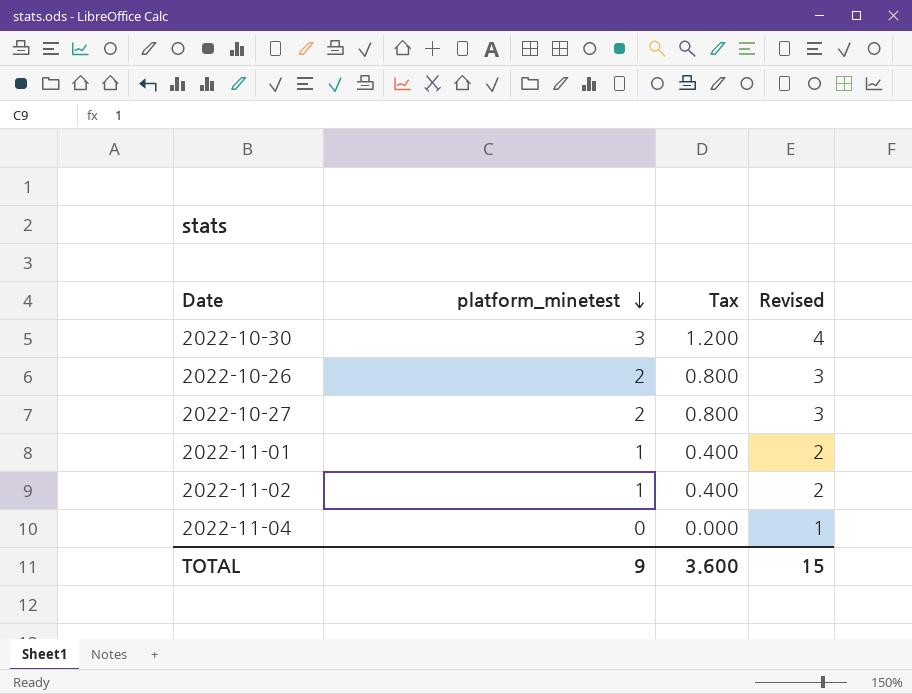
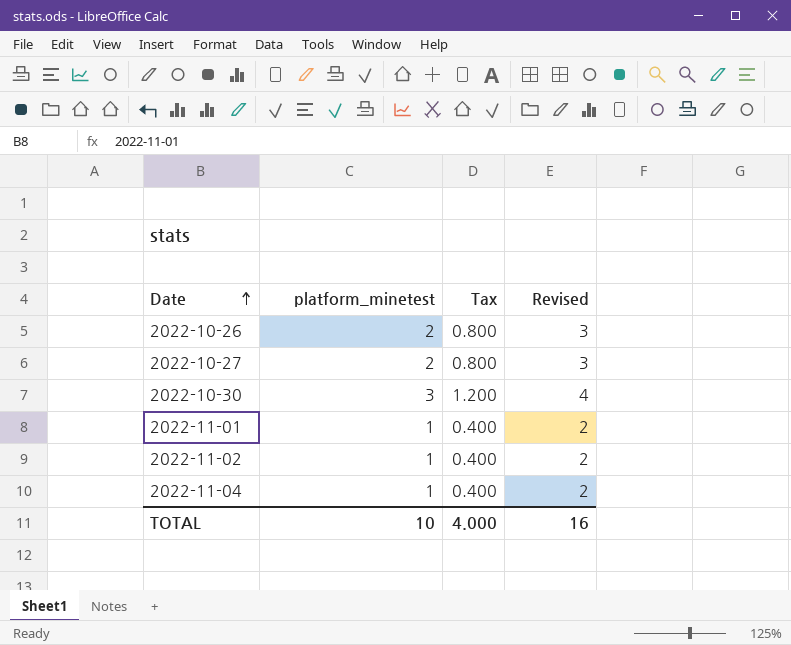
row order: platform_minetest descending -> Date ascending
2022-11-04 | platform_minetest: 0 -> 1
2022-11-04 | Tax: 0.000 -> 0.400
2022-11-04 | Revised: 1 -> 2
TOTAL | platform_minetest: 9 -> 10
TOTAL | Tax: 3.600 -> 4.000
TOTAL | Revised: 15 -> 16

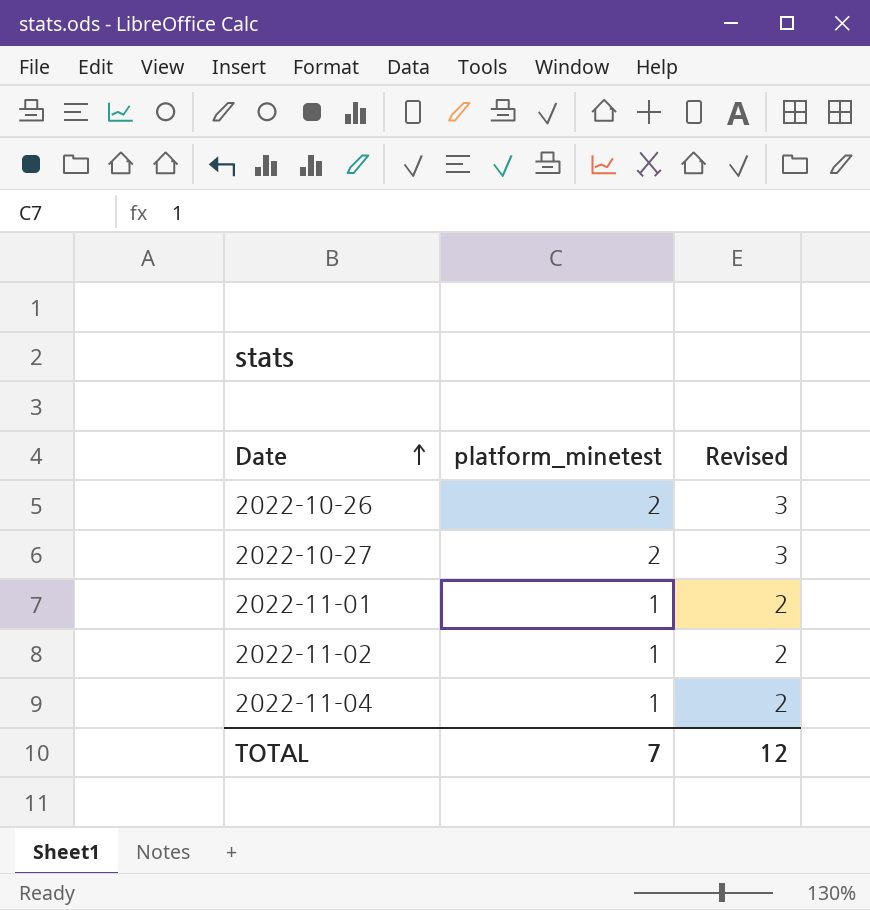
column Tax | formula: [platform_minetest] * 0.4 -> none
row 2022-10-30: 3 | 1.200 | 4 -> none
TOTAL | platform_minetest: 10 -> 7
TOTAL | Revised: 16 -> 12

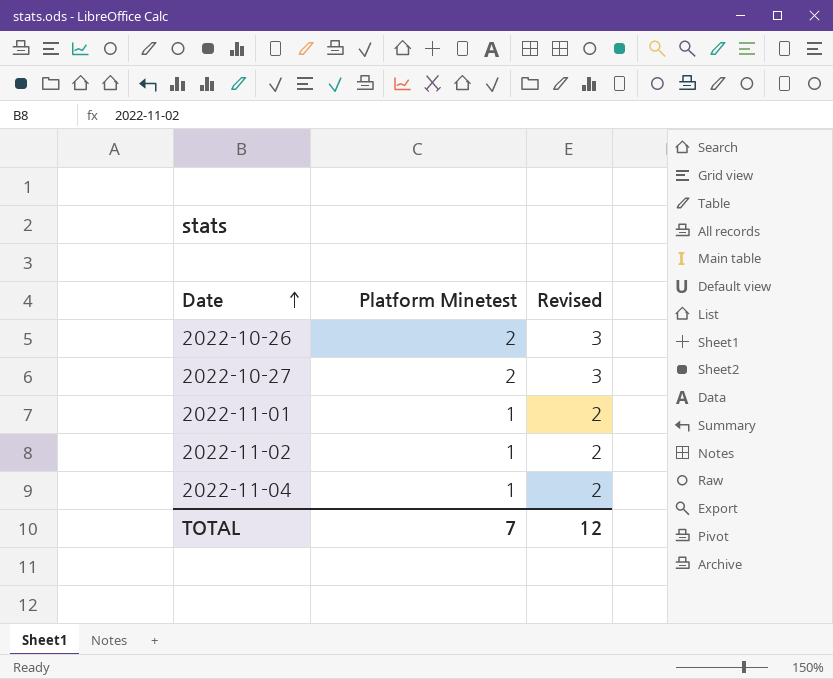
column name: platform_minetest -> Platform Minetest

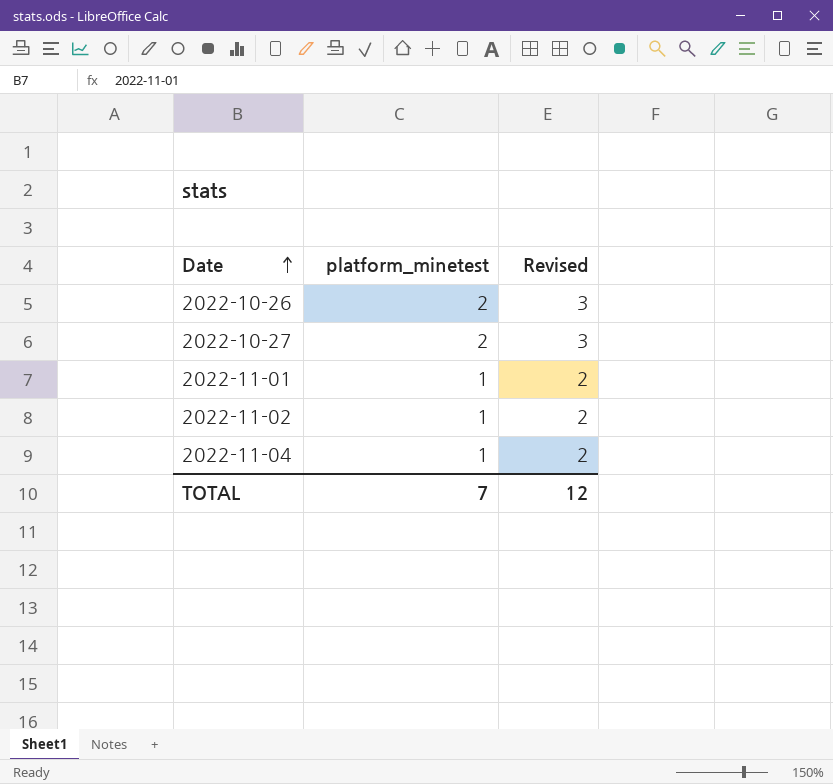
column name: Platform Minetest -> platform_minetest

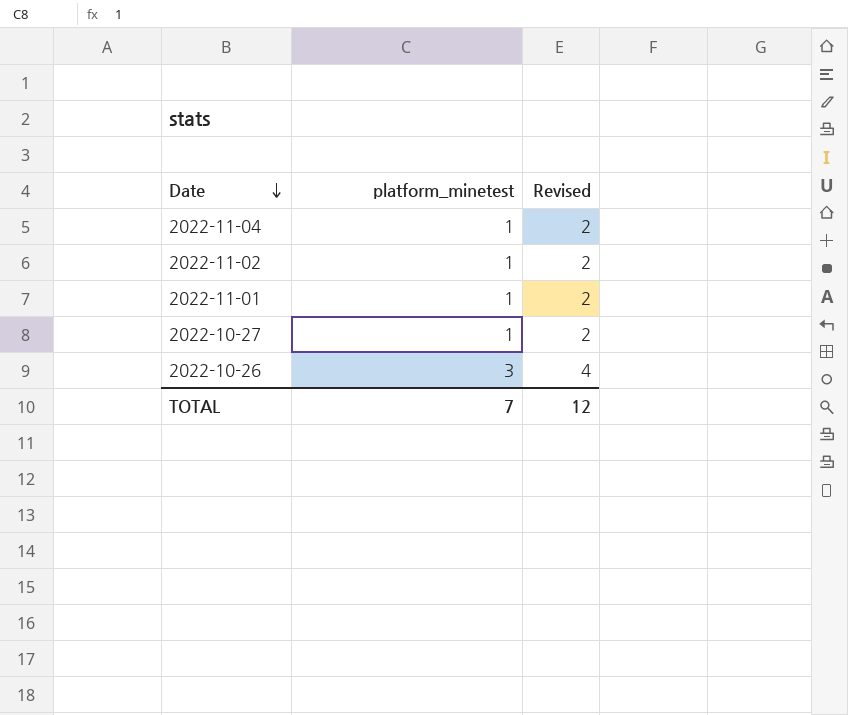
row order: Date ascending -> Date descending
2022-10-27 | platform_minetest: 2 -> 1
2022-10-27 | Revised: 3 -> 2
2022-10-26 | platform_minetest: 2 -> 3
2022-10-26 | Revised: 3 -> 4

